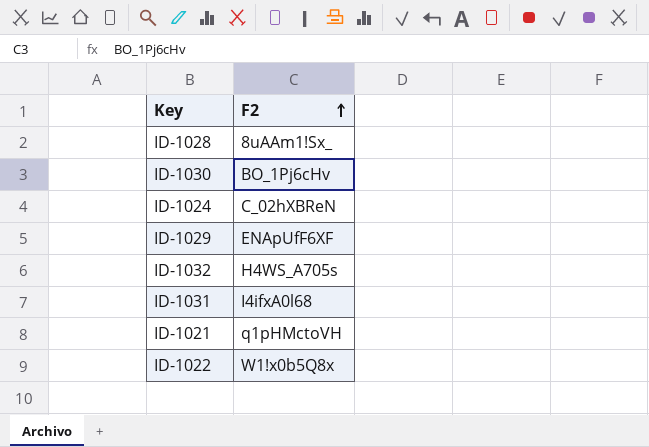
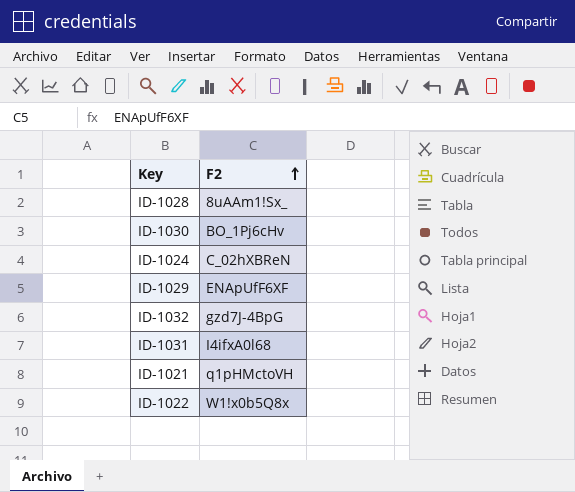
ID-1032 | F2: H4WS_A705s -> gzd7J-4BpG

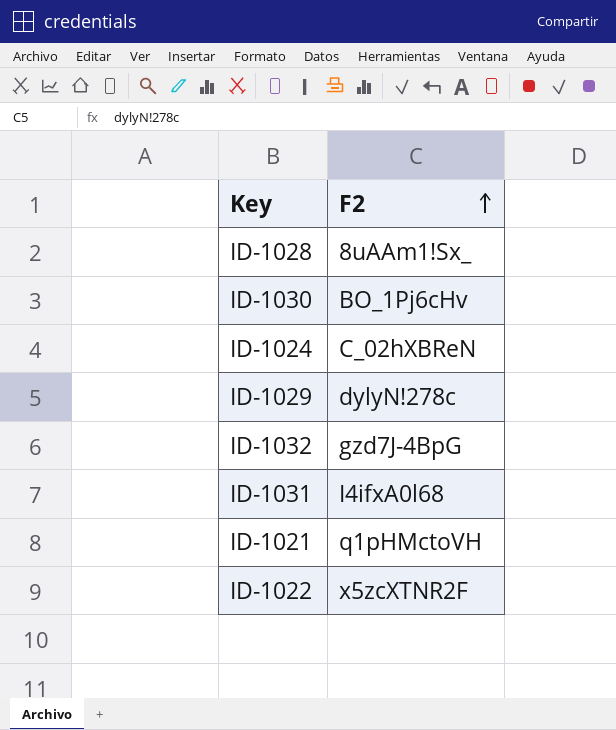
ID-1029 | F2: ENApUfF6XF -> dylyN!278c
ID-1022 | F2: W1!x0b5Q8x -> x5zcXTNR2F

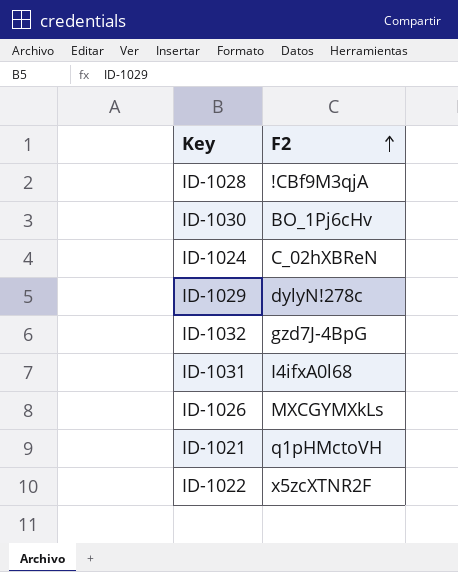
ID-1028 | F2: 8uAAm1!Sx_ -> !CBf9M3qjA
row ID-1026: none -> MXCGYMXkLs

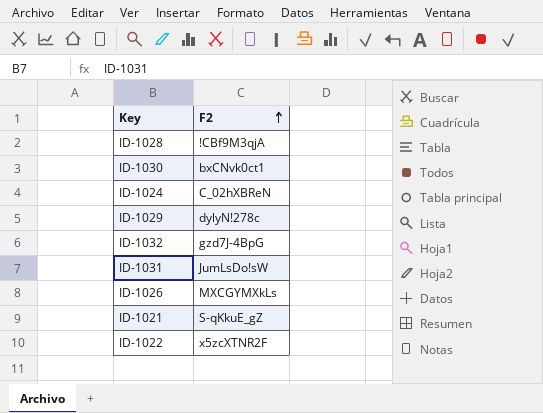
ID-1030 | F2: BO_1Pj6cHv -> bxCNvk0ct1
ID-1031 | F2: I4ifxA0l68 -> JumLsDo!sW
ID-1021 | F2: q1pHMctoVH -> S-qKkuE_gZ

